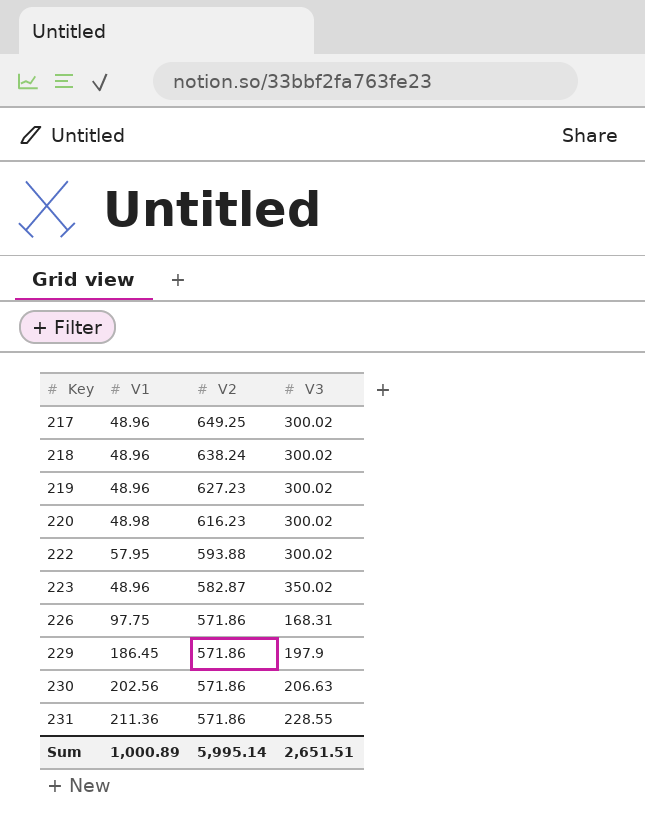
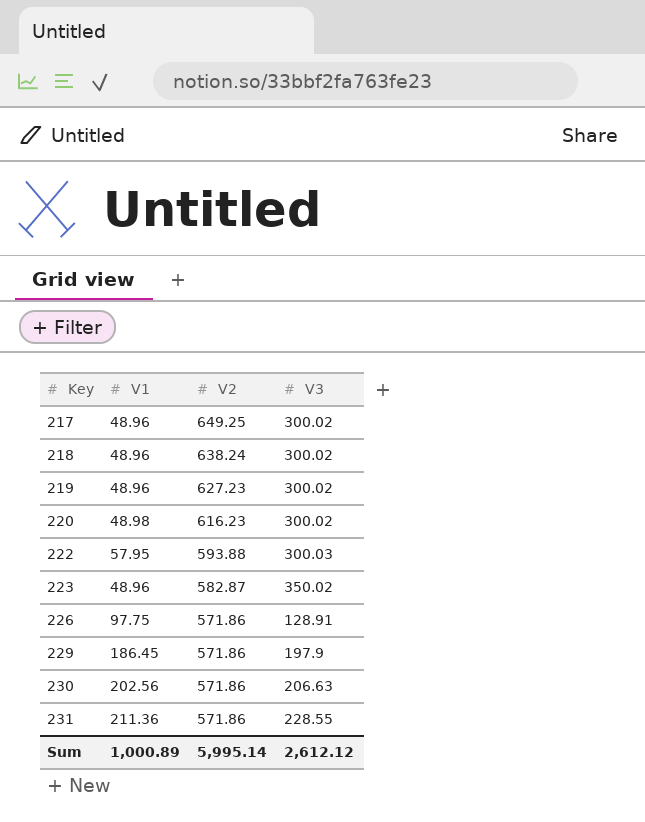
222 | V3: 300.02 -> 300.03
226 | V3: 168.31 -> 128.91
Sum | V3: 2,651.51 -> 2,612.12

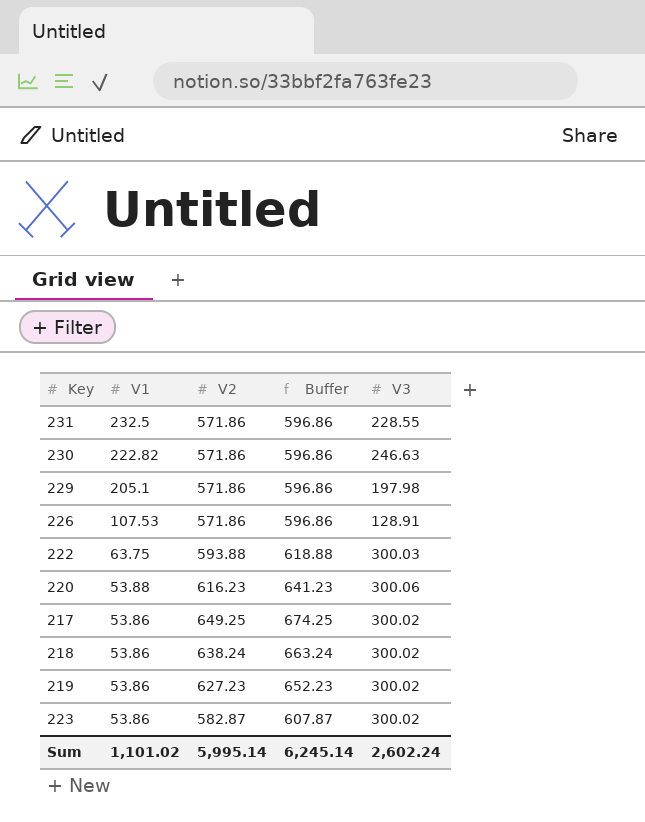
row order: Key ascending -> V1 descending
column Buffer | formula: none -> [V2] + 25
231 | V1: 211.36 -> 232.5
230 | V1: 202.56 -> 222.82
230 | V3: 206.63 -> 246.63
229 | V1: 186.45 -> 205.1
229 | V3: 197.9 -> 197.98
226 | V1: 97.75 -> 107.53
222 | V1: 57.95 -> 63.75
220 | V1: 48.98 -> 53.88
220 | V3: 300.02 -> 300.06
217 | V1: 48.96 -> 53.86
218 | V1: 48.96 -> 53.86
219 | V1: 48.96 -> 53.86
223 | V1: 48.96 -> 53.86
223 | V3: 350.02 -> 300.02
Sum | V1: 1,000.89 -> 1,101.02
Sum | V3: 2,612.12 -> 2,602.24

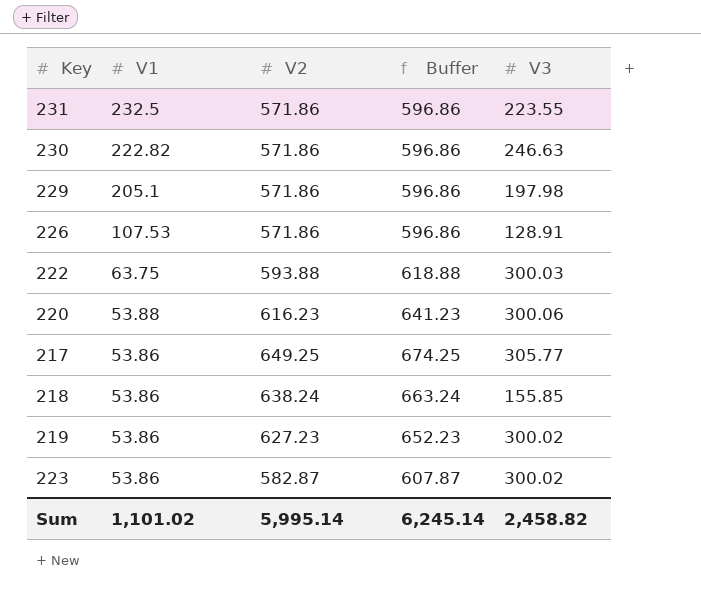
231 | V3: 228.55 -> 223.55
217 | V3: 300.02 -> 305.77
218 | V3: 300.02 -> 155.85
Sum | V3: 2,602.24 -> 2,458.82

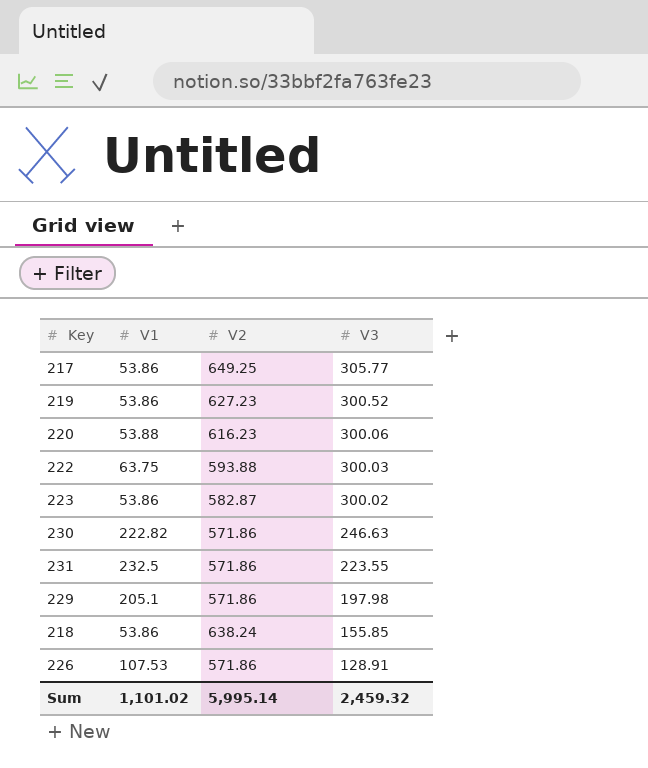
row order: V1 descending -> V3 descending
column Buffer | formula: [V2] + 25 -> none
219 | V3: 300.02 -> 300.52
Sum | V3: 2,458.82 -> 2,459.32

